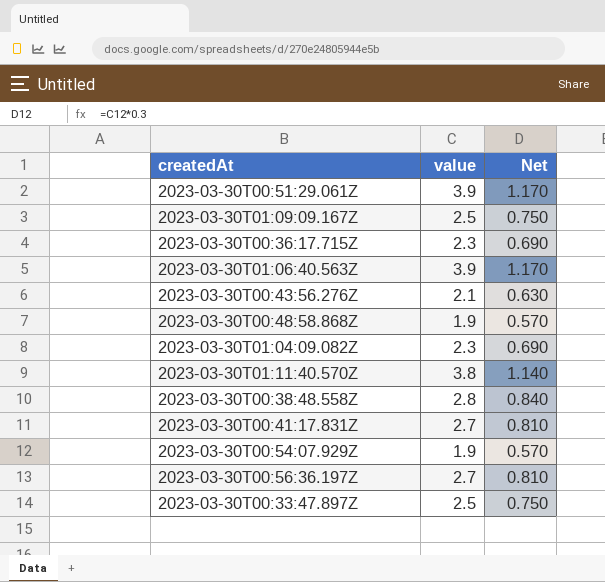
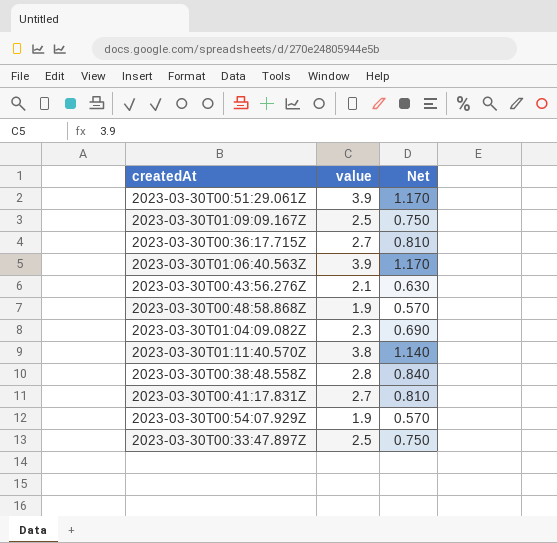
row 2023-03-30T00:56:36.197Z: 2.7 | 0.810 -> none
2023-03-30T00:36:17.715Z | value: 2.3 -> 2.7
2023-03-30T00:36:17.715Z | Net: 0.690 -> 0.810

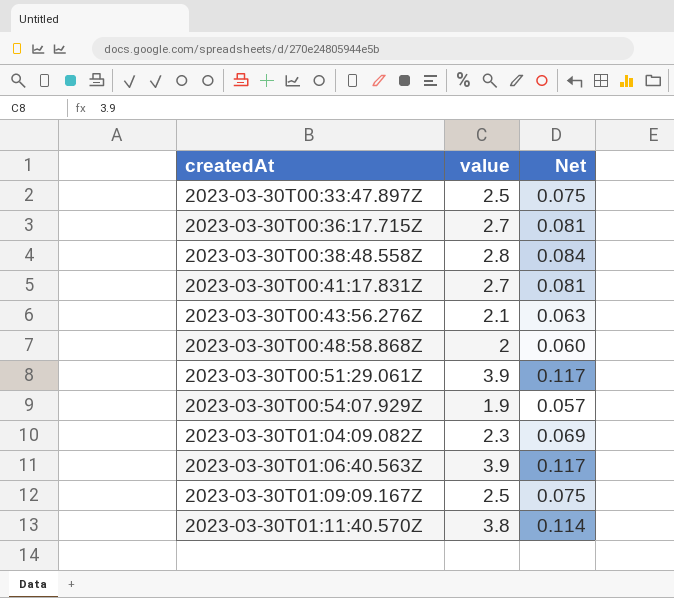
row order: none -> createdAt ascending
column Net | formula: [value] * 0.3 -> [value] * 0.03
2023-03-30T00:48:58.868Z | value: 1.9 -> 2

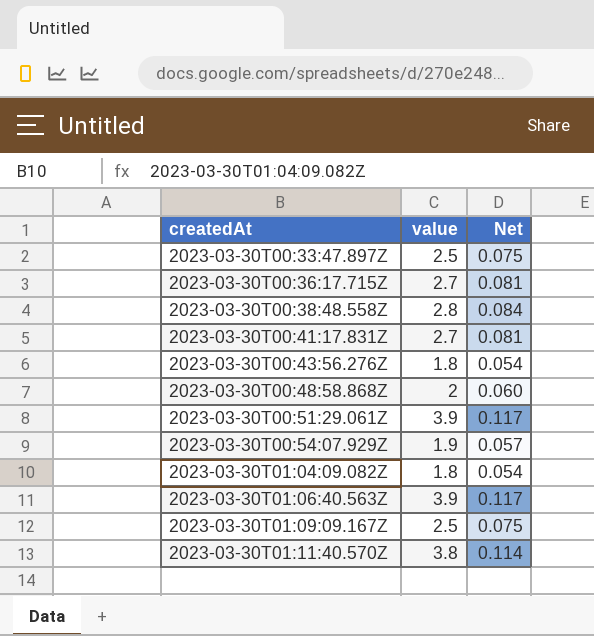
2023-03-30T00:43:56.276Z | value: 2.1 -> 1.8
2023-03-30T00:43:56.276Z | Net: 0.063 -> 0.054
2023-03-30T01:04:09.082Z | value: 2.3 -> 1.8
2023-03-30T01:04:09.082Z | Net: 0.069 -> 0.054

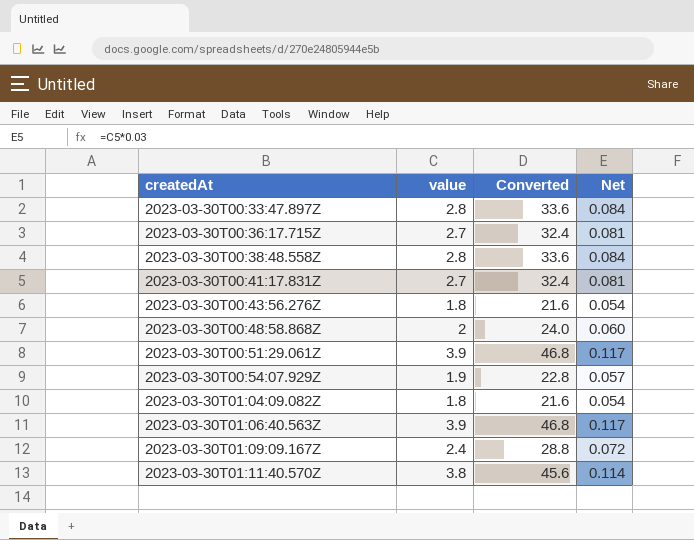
column Converted | formula: none -> [value] * 12
2023-03-30T00:33:47.897Z | value: 2.5 -> 2.8
2023-03-30T00:33:47.897Z | Net: 0.075 -> 0.084
2023-03-30T01:09:09.167Z | value: 2.5 -> 2.4
2023-03-30T01:09:09.167Z | Net: 0.075 -> 0.072

